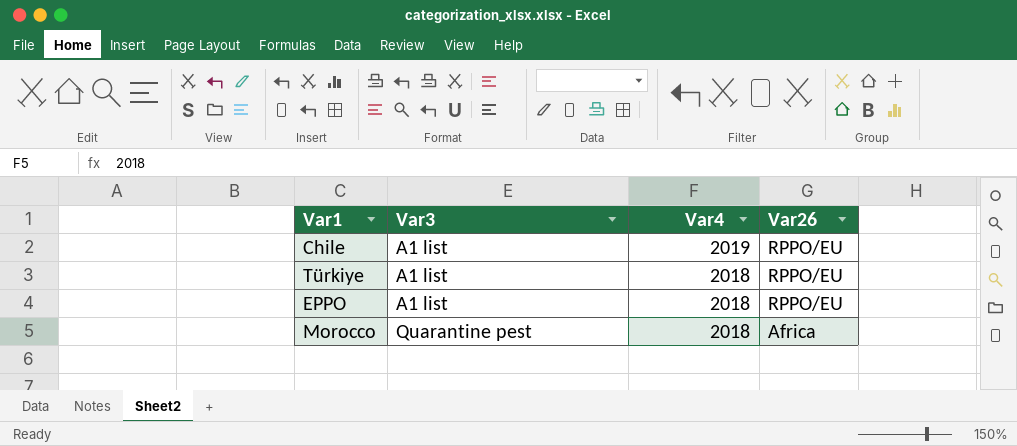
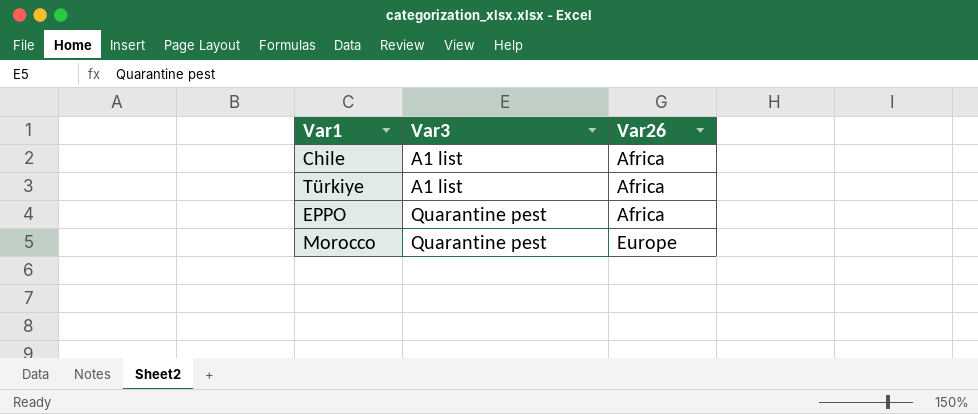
column Var4 | position: 3 -> none
Chile | Var26: RPPO/EU -> Africa
Türkiye | Var26: RPPO/EU -> Africa
EPPO | Var3: A1 list -> Quarantine pest
EPPO | Var26: RPPO/EU -> Africa
Morocco | Var26: Africa -> Europe

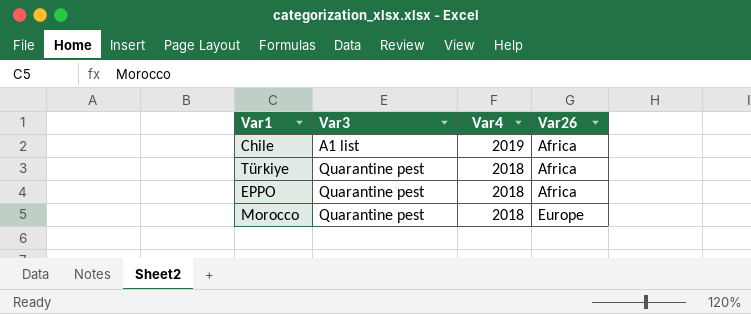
column Var4 | position: none -> 3
Türkiye | Var3: A1 list -> Quarantine pest

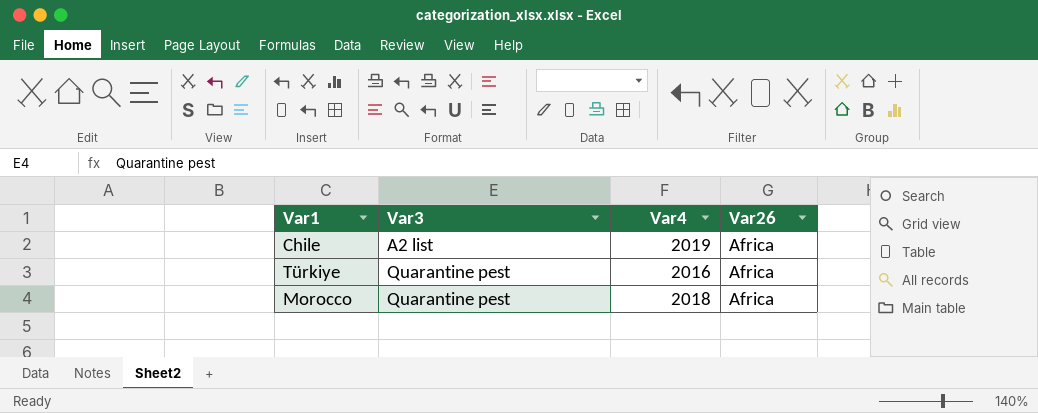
row EPPO: Quarantine pest | 2018 | Africa -> none
Chile | Var3: A1 list -> A2 list
Türkiye | Var4: 2018 -> 2016
Morocco | Var26: Europe -> Africa

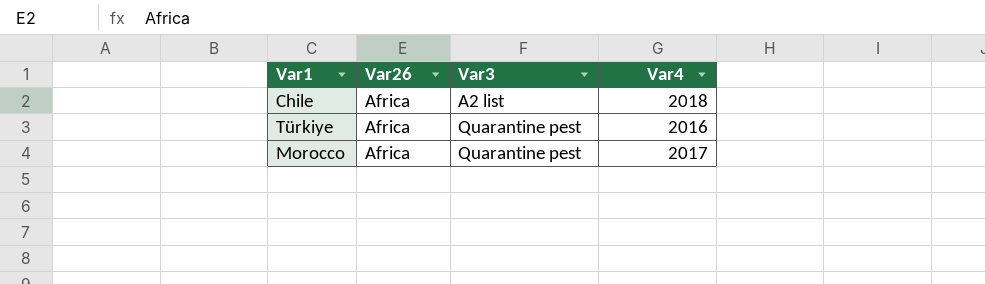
column Var26 | position: 4 -> 2
Chile | Var4: 2019 -> 2018
Morocco | Var4: 2018 -> 2017

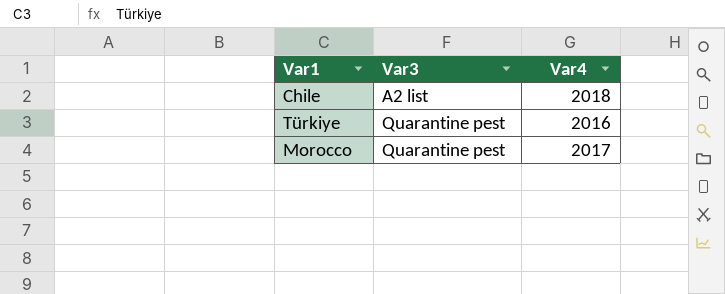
column Var26 | position: 2 -> none

